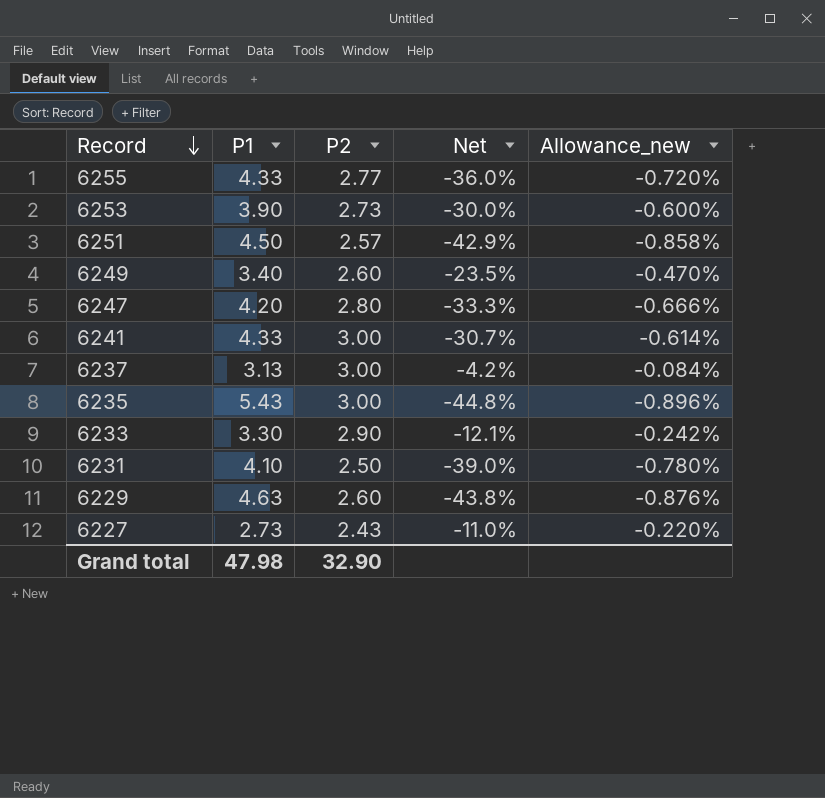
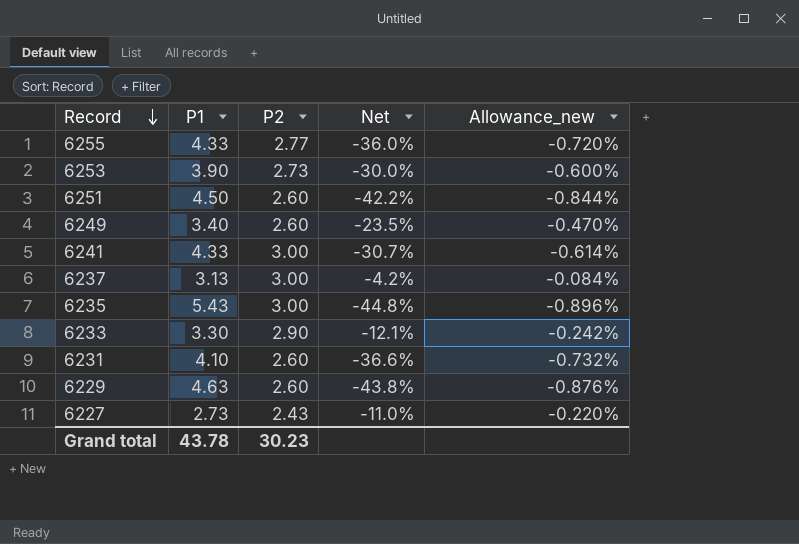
row 6247: 4.20 | 2.80 | -33.3% | -0.666% -> none
6251 | P2: 2.57 -> 2.60
6251 | Net: -42.9% -> -42.2%
6251 | Allowance_new: -0.858% -> -0.844%
6231 | P2: 2.50 -> 2.60
6231 | Net: -39.0% -> -36.6%
6231 | Allowance_new: -0.780% -> -0.732%
Grand total | P1: 47.98 -> 43.78
Grand total | P2: 32.90 -> 30.23

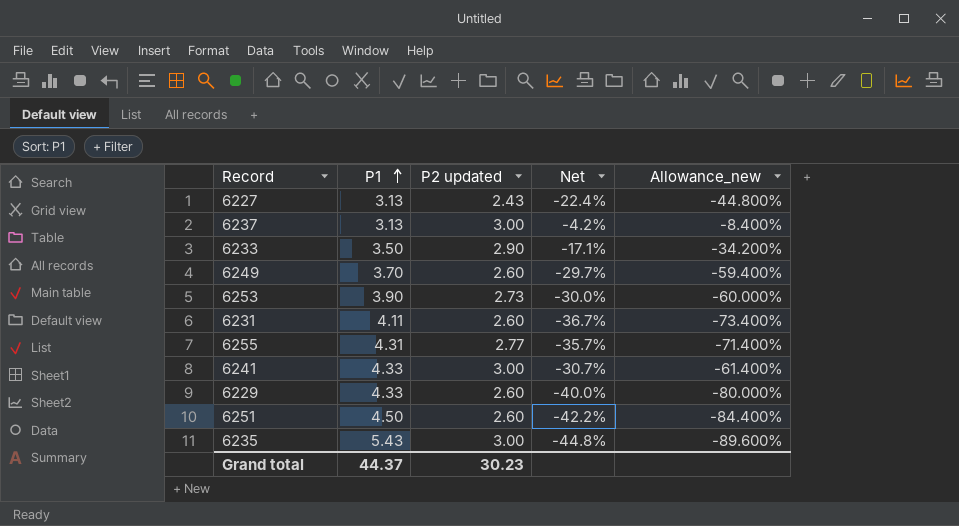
row order: Record descending -> P1 ascending
column name: P2 -> P2 updated
column Allowance_new | formula: [Net] * 0.02 -> [Net] * 2
6227 | P1: 2.73 -> 3.13
6227 | Net: -11.0% -> -22.4%
6233 | P1: 3.30 -> 3.50
6233 | Net: -12.1% -> -17.1%
6249 | P1: 3.40 -> 3.70
6249 | Net: -23.5% -> -29.7%
6231 | P1: 4.10 -> 4.11
6231 | Net: -36.6% -> -36.7%
6255 | P1: 4.33 -> 4.31
6255 | Net: -36.0% -> -35.7%
6229 | P1: 4.63 -> 4.33
6229 | Net: -43.8% -> -40.0%
Grand total | P1: 43.78 -> 44.37

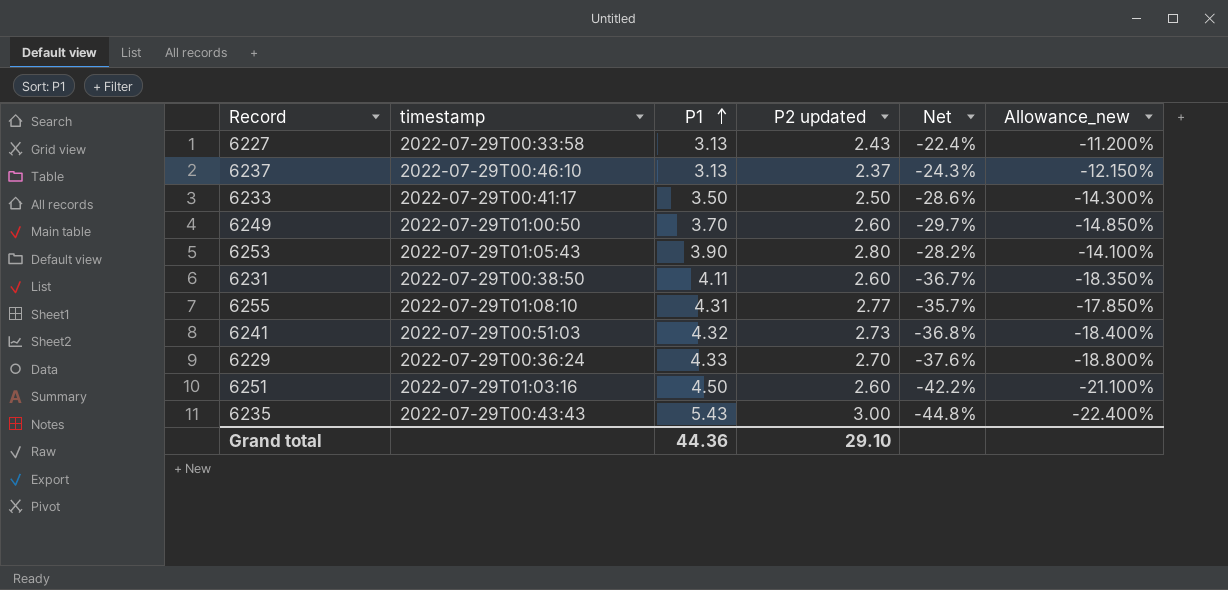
column timestamp | position: none -> 2
column Allowance_new | formula: [Net] * 2 -> [Net] * 0.5
6237 | P2 updated: 3.00 -> 2.37
6237 | Net: -4.2% -> -24.3%
6233 | P2 updated: 2.90 -> 2.50
6233 | Net: -17.1% -> -28.6%
6253 | P2 updated: 2.73 -> 2.80
6253 | Net: -30.0% -> -28.2%
6241 | P1: 4.33 -> 4.32
6241 | P2 updated: 3.00 -> 2.73
6241 | Net: -30.7% -> -36.8%
6229 | P2 updated: 2.60 -> 2.70
6229 | Net: -40.0% -> -37.6%
Grand total | P1: 44.37 -> 44.36
Grand total | P2 updated: 30.23 -> 29.10

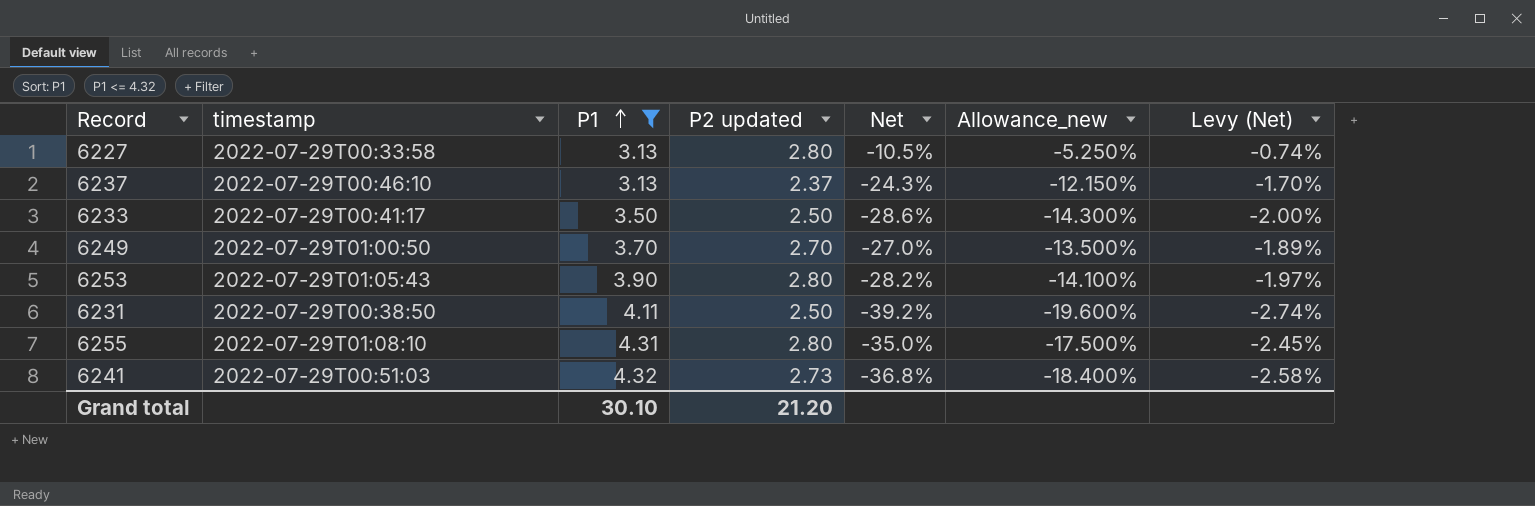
filter: none -> P1 <= 4.32
column Levy (Net) | formula: none -> [Net] * 0.07
6227 | P2 updated: 2.43 -> 2.80
6227 | Net: -22.4% -> -10.5%
6227 | Allowance_new: -11.200% -> -5.250%
6249 | P2 updated: 2.60 -> 2.70
6249 | Net: -29.7% -> -27.0%
6249 | Allowance_new: -14.850% -> -13.500%
6231 | P2 updated: 2.60 -> 2.50
6231 | Net: -36.7% -> -39.2%
6231 | Allowance_new: -18.350% -> -19.600%
6255 | P2 updated: 2.77 -> 2.80
6255 | Net: -35.7% -> -35.0%
6255 | Allowance_new: -17.850% -> -17.500%
Grand total | P1: 44.36 -> 30.10
Grand total | P2 updated: 29.10 -> 21.20

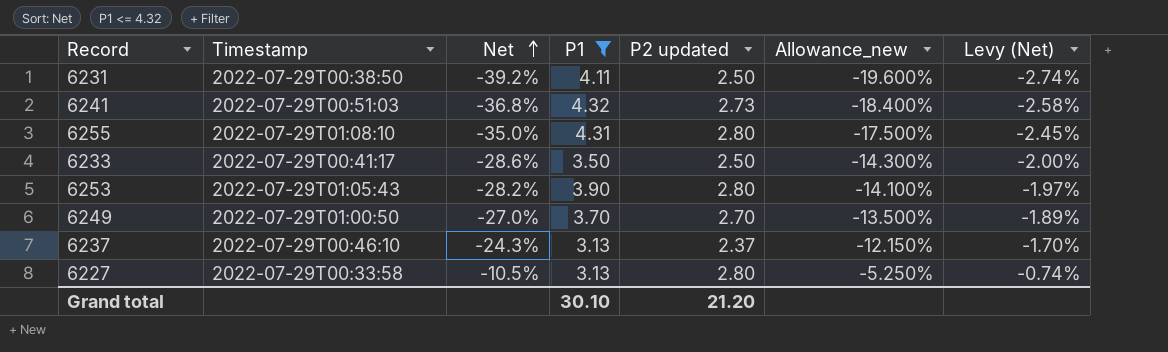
row order: P1 ascending -> Net ascending
column name: timestamp -> Timestamp
column Net | position: 5 -> 3

